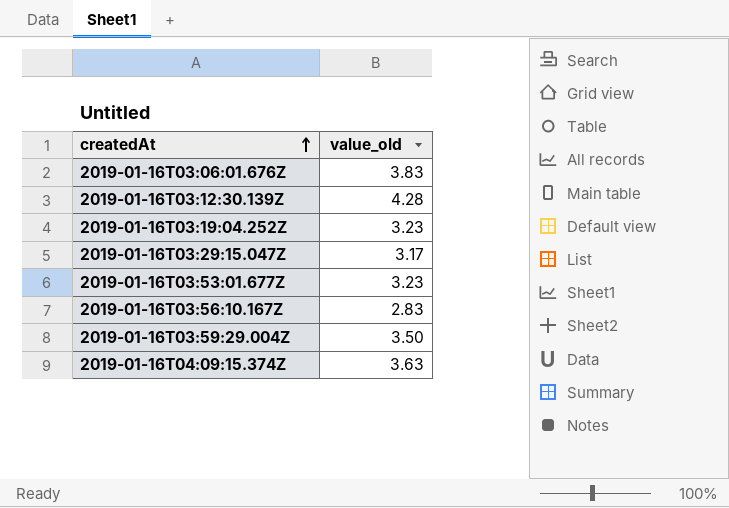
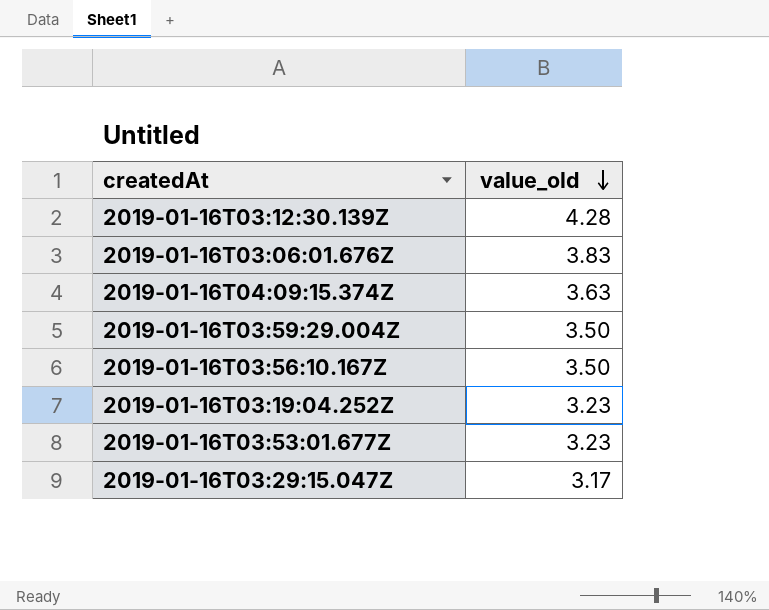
row order: createdAt ascending -> value_old descending
2019-01-16T03:56:10.167Z | value_old: 2.83 -> 3.50

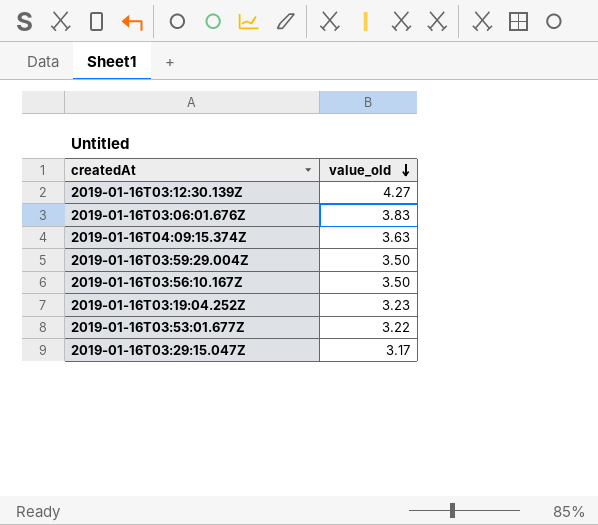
2019-01-16T03:12:30.139Z | value_old: 4.28 -> 4.27
2019-01-16T03:53:01.677Z | value_old: 3.23 -> 3.22

